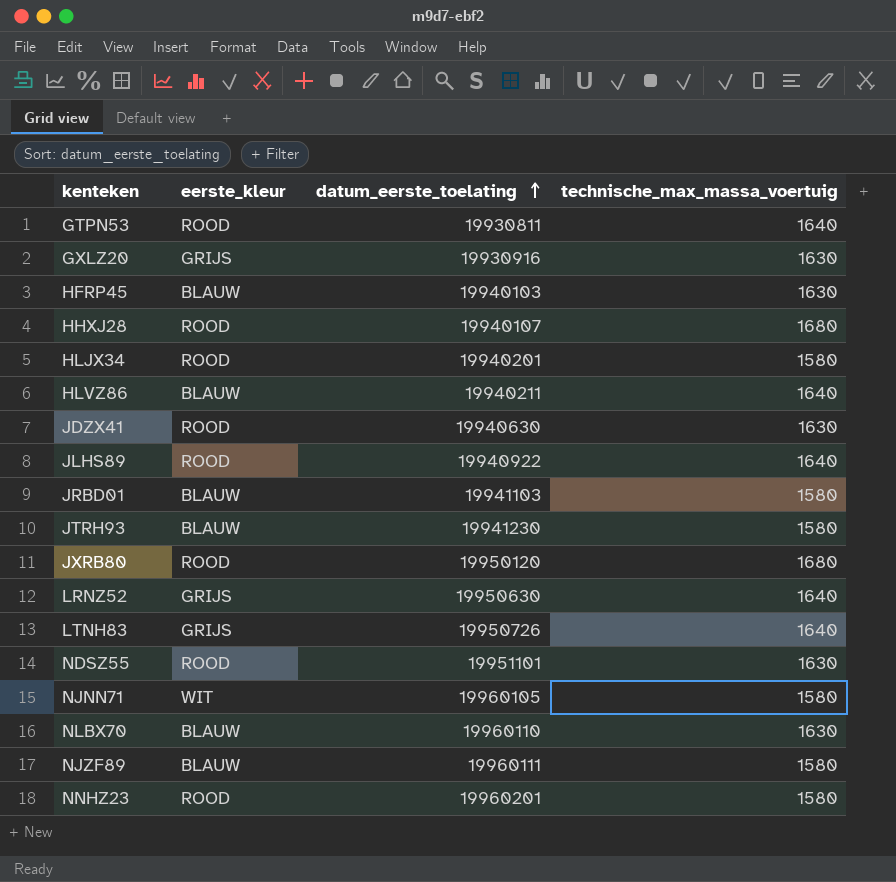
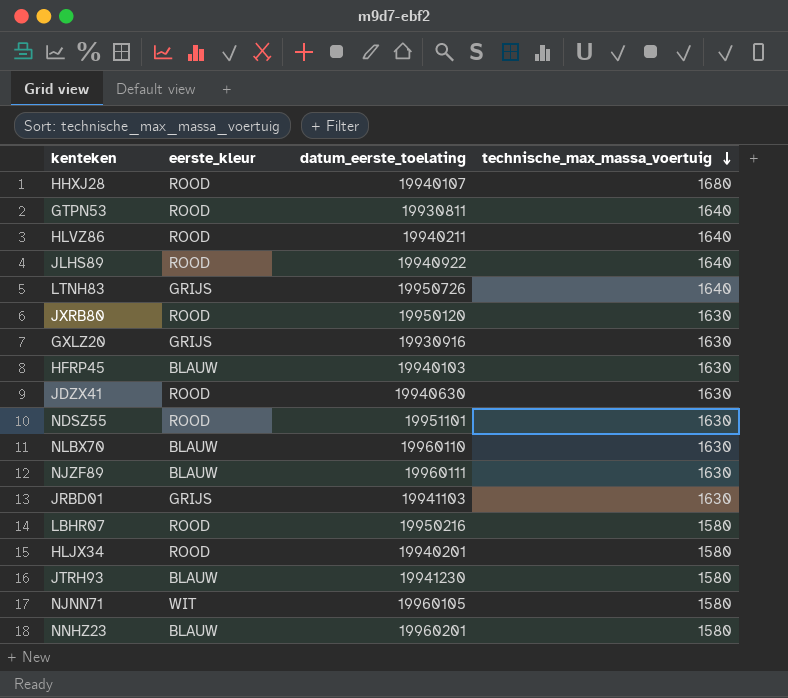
row order: datum_eerste_toelating ascending -> technische_max_massa_voertuig descending
row LRNZ52: GRIJS | 19950630 | 1640 -> none
HLVZ86 | eerste_kleur: BLAUW -> ROOD
JXRB80 | technische_max_massa_voertuig: 1680 -> 1630
NJZF89 | technische_max_massa_voertuig: 1580 -> 1630
JRBD01 | eerste_kleur: BLAUW -> GRIJS
JRBD01 | technische_max_massa_voertuig: 1580 -> 1630
row LBHR07: none -> ROOD | 19950216 | 1580
NNHZ23 | eerste_kleur: ROOD -> BLAUW

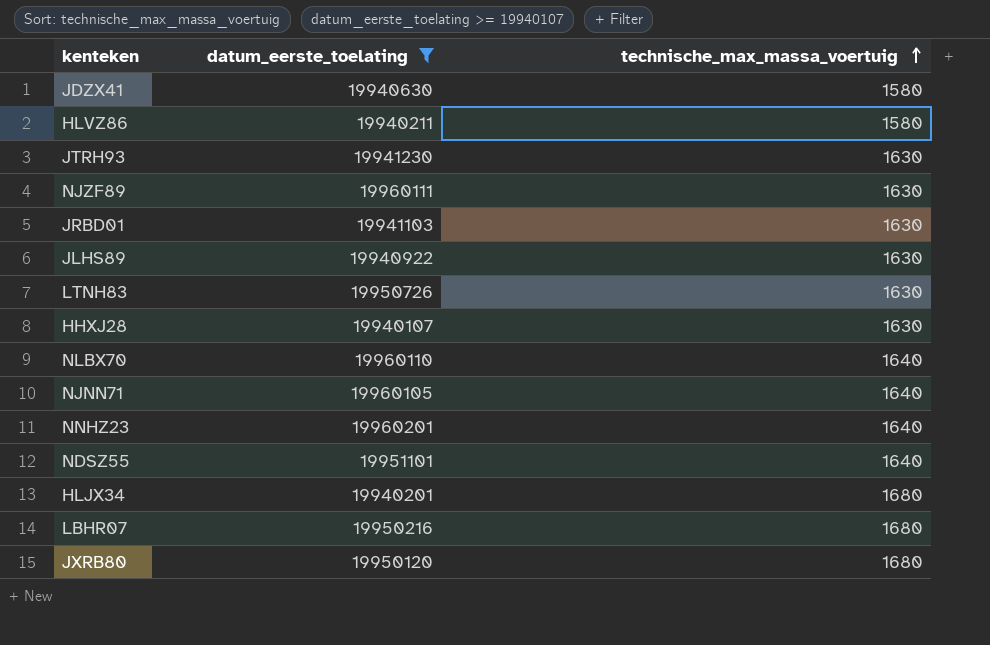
filter: none -> datum_eerste_toelating >= 19940107
row order: technische_max_massa_voertuig descending -> technische_max_massa_voertuig ascending
column eerste_kleur | position: 2 -> none
JDZX41 | technische_max_massa_voertuig: 1630 -> 1580
HLVZ86 | technische_max_massa_voertuig: 1640 -> 1580
JTRH93 | technische_max_massa_voertuig: 1580 -> 1630
JLHS89 | technische_max_massa_voertuig: 1640 -> 1630
LTNH83 | technische_max_massa_voertuig: 1640 -> 1630
HHXJ28 | technische_max_massa_voertuig: 1680 -> 1630
NLBX70 | technische_max_massa_voertuig: 1630 -> 1640
NJNN71 | technische_max_massa_voertuig: 1580 -> 1640
NNHZ23 | technische_max_massa_voertuig: 1580 -> 1640
NDSZ55 | technische_max_massa_voertuig: 1630 -> 1640
HLJX34 | technische_max_massa_voertuig: 1580 -> 1680
LBHR07 | technische_max_massa_voertuig: 1580 -> 1680
JXRB80 | technische_max_massa_voertuig: 1630 -> 1680

